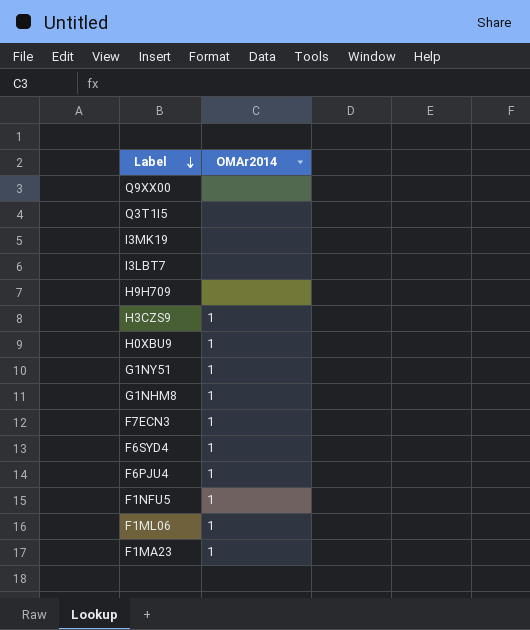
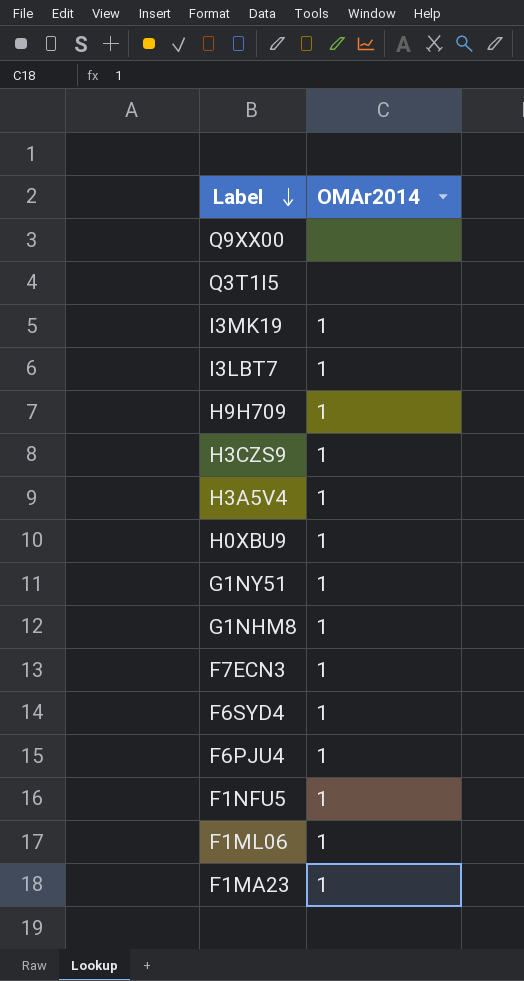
I3MK19 | OMAr2014: none -> 1
I3LBT7 | OMAr2014: none -> 1
H9H709 | OMAr2014: none -> 1
row H3A5V4: none -> 1

